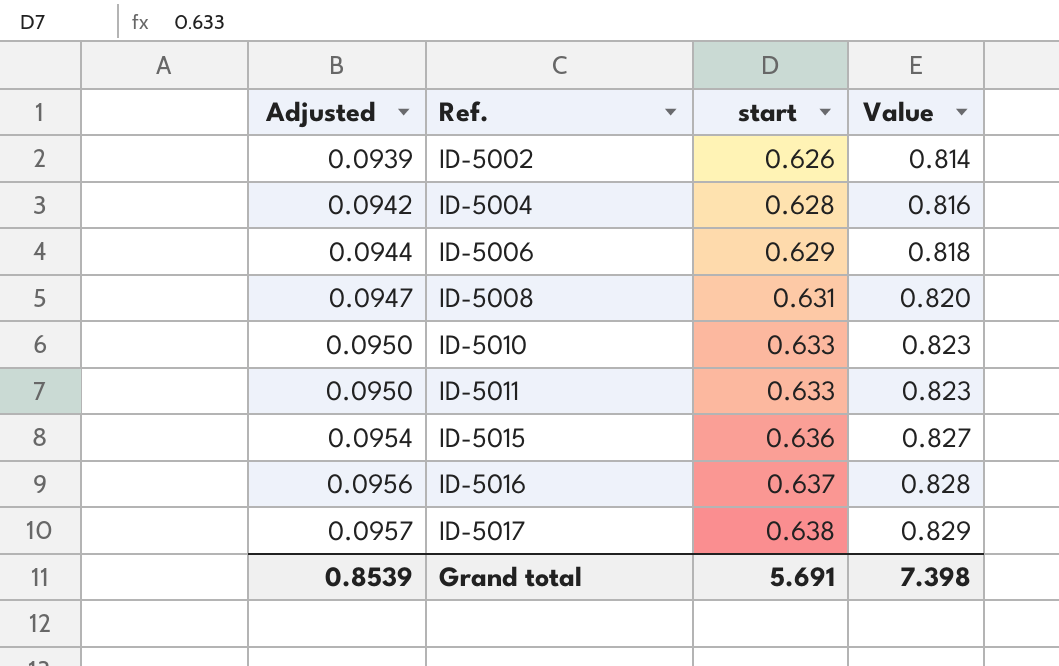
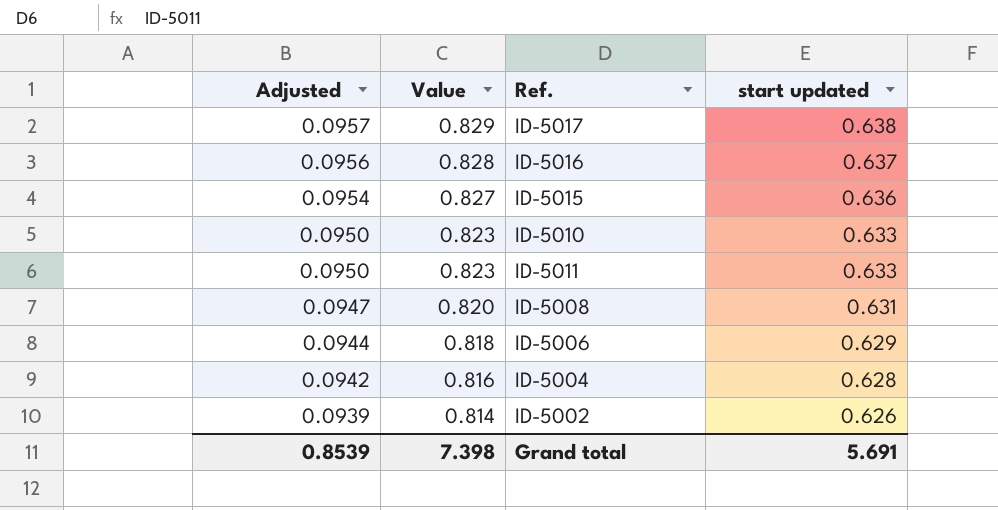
row order: Adjusted ascending -> Adjusted descending
column Value | position: 4 -> 2
column name: start -> start updated

